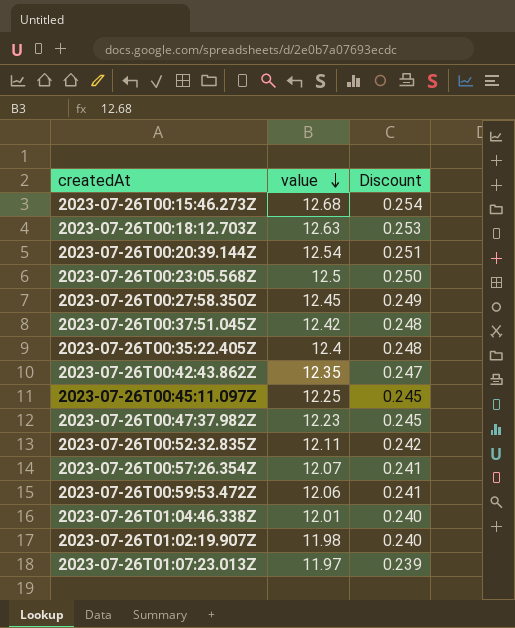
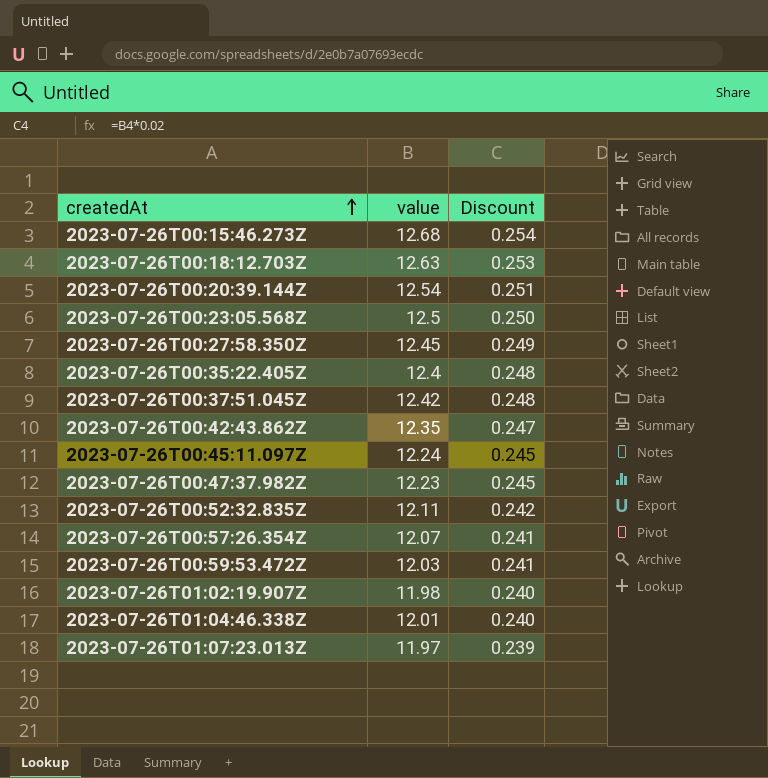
row order: value descending -> createdAt ascending
2023-07-26T00:45:11.097Z | value: 12.25 -> 12.24
2023-07-26T00:59:53.472Z | value: 12.06 -> 12.03

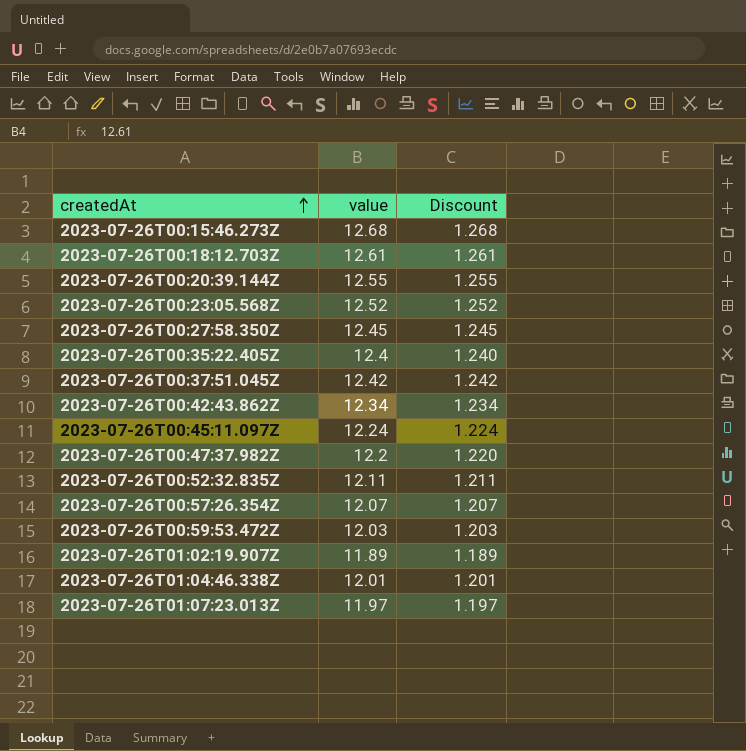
column Discount | formula: [value] * 0.02 -> [value] * 0.1
2023-07-26T00:18:12.703Z | value: 12.63 -> 12.61
2023-07-26T00:20:39.144Z | value: 12.54 -> 12.55
2023-07-26T00:23:05.568Z | value: 12.5 -> 12.52
2023-07-26T00:42:43.862Z | value: 12.35 -> 12.34
2023-07-26T00:47:37.982Z | value: 12.23 -> 12.2
2023-07-26T01:02:19.907Z | value: 11.98 -> 11.89

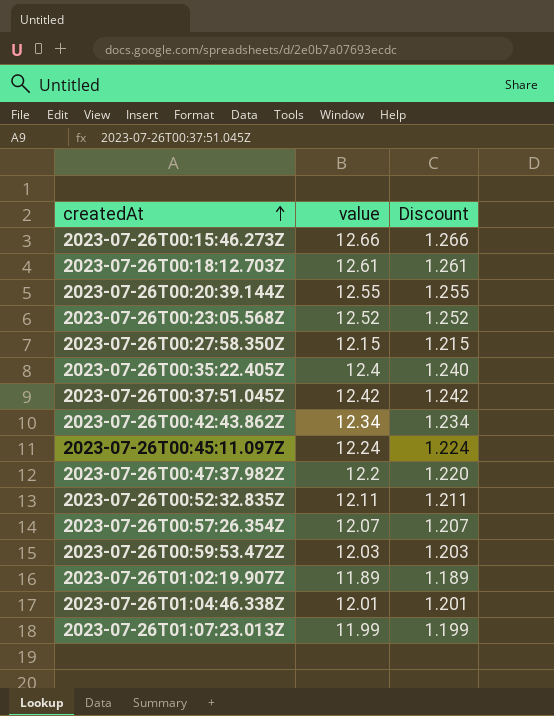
2023-07-26T00:15:46.273Z | value: 12.68 -> 12.66
2023-07-26T00:15:46.273Z | Discount: 1.268 -> 1.266
2023-07-26T00:27:58.350Z | value: 12.45 -> 12.15
2023-07-26T00:27:58.350Z | Discount: 1.245 -> 1.215
2023-07-26T01:07:23.013Z | value: 11.97 -> 11.99
2023-07-26T01:07:23.013Z | Discount: 1.197 -> 1.199

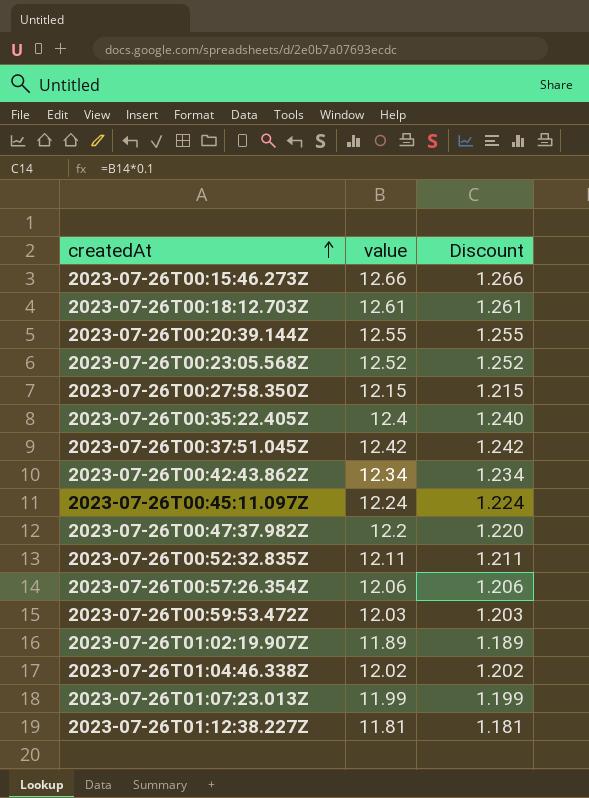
2023-07-26T00:57:26.354Z | value: 12.07 -> 12.06
2023-07-26T00:57:26.354Z | Discount: 1.207 -> 1.206
2023-07-26T01:04:46.338Z | value: 12.01 -> 12.02
2023-07-26T01:04:46.338Z | Discount: 1.201 -> 1.202
row 2023-07-26T01:12:38.227Z: none -> 11.81 | 1.181

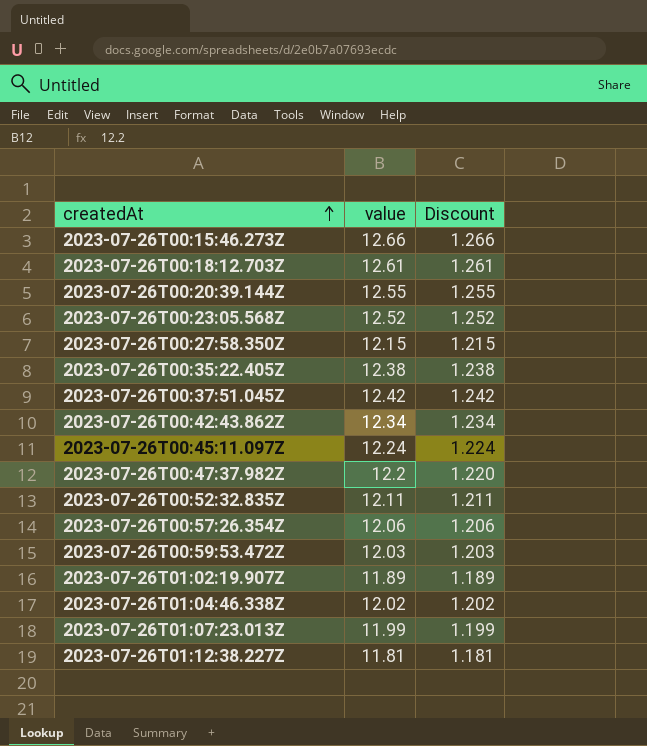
2023-07-26T00:35:22.405Z | value: 12.4 -> 12.38
2023-07-26T00:35:22.405Z | Discount: 1.240 -> 1.238

